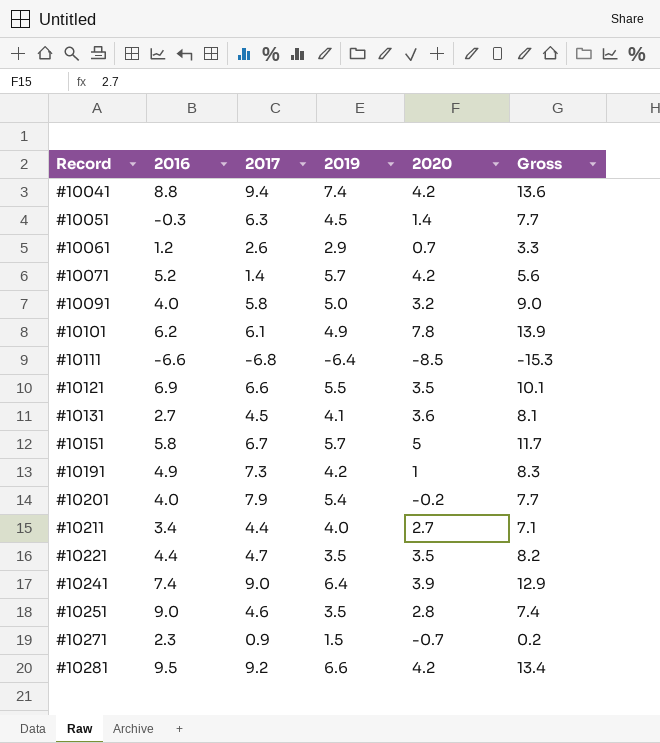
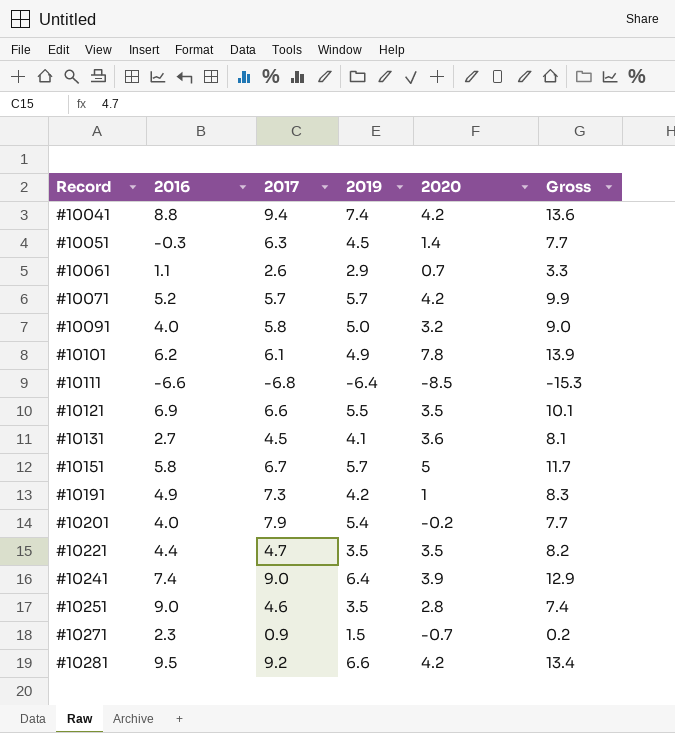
row #10211: 3.4 | 4.4 | 4.0 | 2.7 | 7.1 -> none
#10061 | 2016: 1.2 -> 1.1
#10071 | 2017: 1.4 -> 5.7
#10071 | Gross: 5.6 -> 9.9

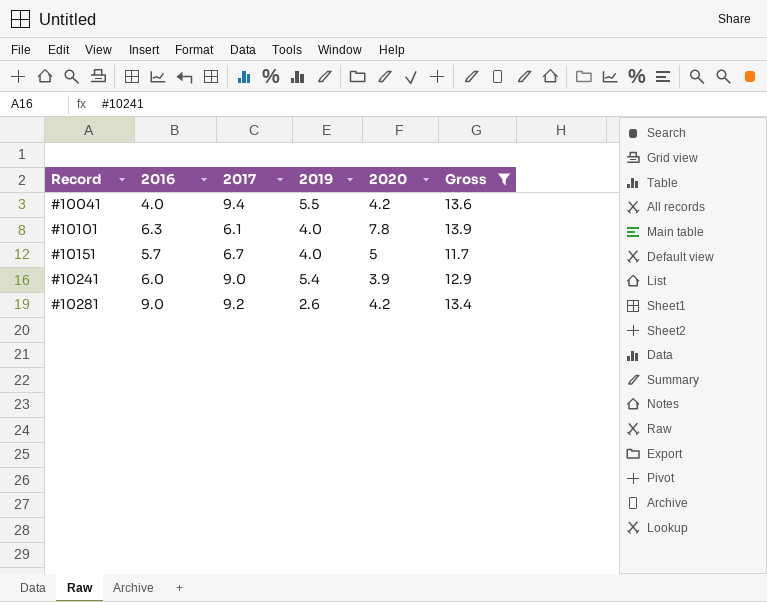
filter: none -> Gross >= 11.7
#10041 | 2016: 8.8 -> 4.0
#10041 | 2019: 7.4 -> 5.5
#10101 | 2016: 6.2 -> 6.3
#10101 | 2019: 4.9 -> 4.0
#10151 | 2016: 5.8 -> 5.7
#10151 | 2019: 5.7 -> 4.0
#10241 | 2016: 7.4 -> 6.0
#10241 | 2019: 6.4 -> 5.4
#10281 | 2016: 9.5 -> 9.0
#10281 | 2019: 6.6 -> 2.6

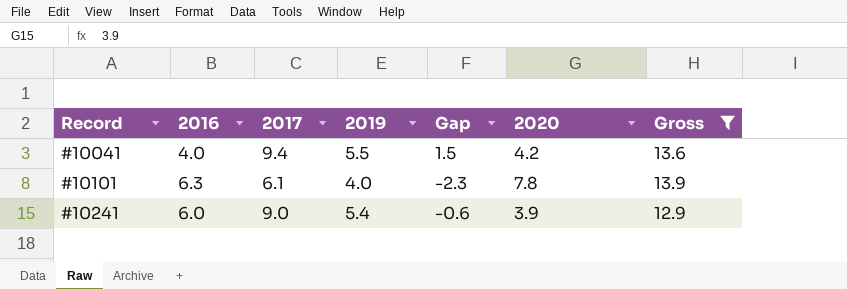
column Gap | formula: none -> [2019] - [2016]
row #10151: 5.7 | 6.7 | 4.0 | 5 | 11.7 -> none
row #10281: 9.0 | 9.2 | 2.6 | 4.2 | 13.4 -> none

